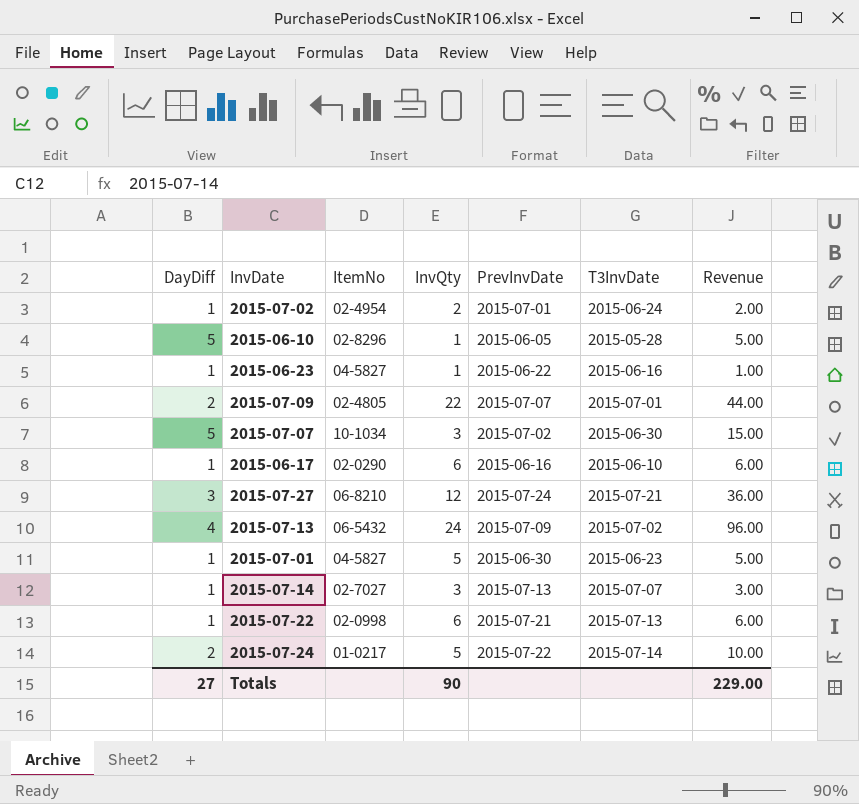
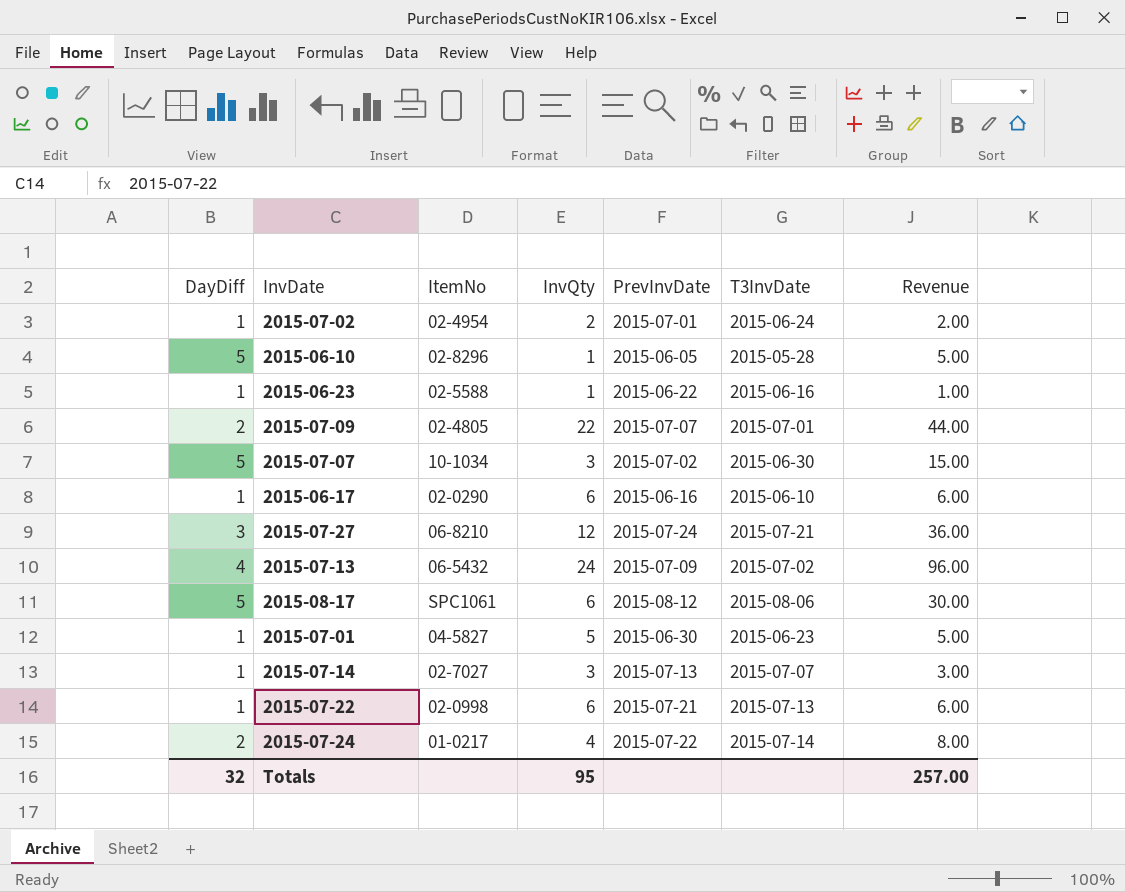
2015-06-23 | ItemNo: 04-5827 -> 02-5588
row 2015-08-17: none -> 5 | SPC1061 | 6 | 2015-08-12 | 2015-08-06 | 30.00
2015-07-24 | InvQty: 5 -> 4
2015-07-24 | Revenue: 10.00 -> 8.00
Totals | DayDiff: 27 -> 32
Totals | InvQty: 90 -> 95
Totals | Revenue: 229.00 -> 257.00

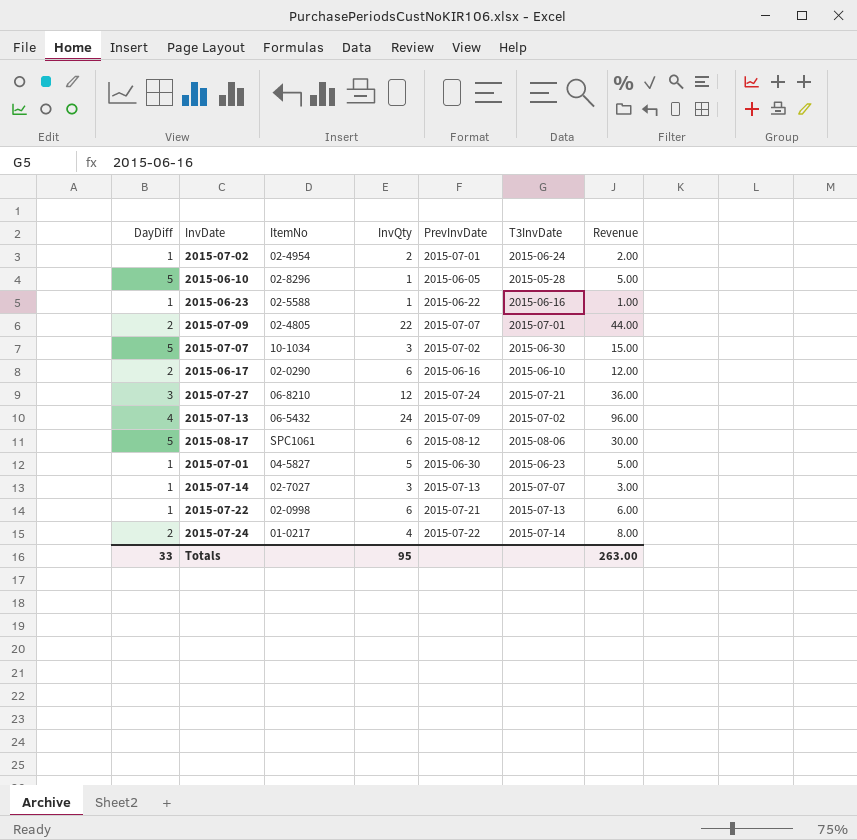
2015-06-17 | DayDiff: 1 -> 2
2015-06-17 | Revenue: 6.00 -> 12.00
Totals | DayDiff: 32 -> 33
Totals | Revenue: 257.00 -> 263.00

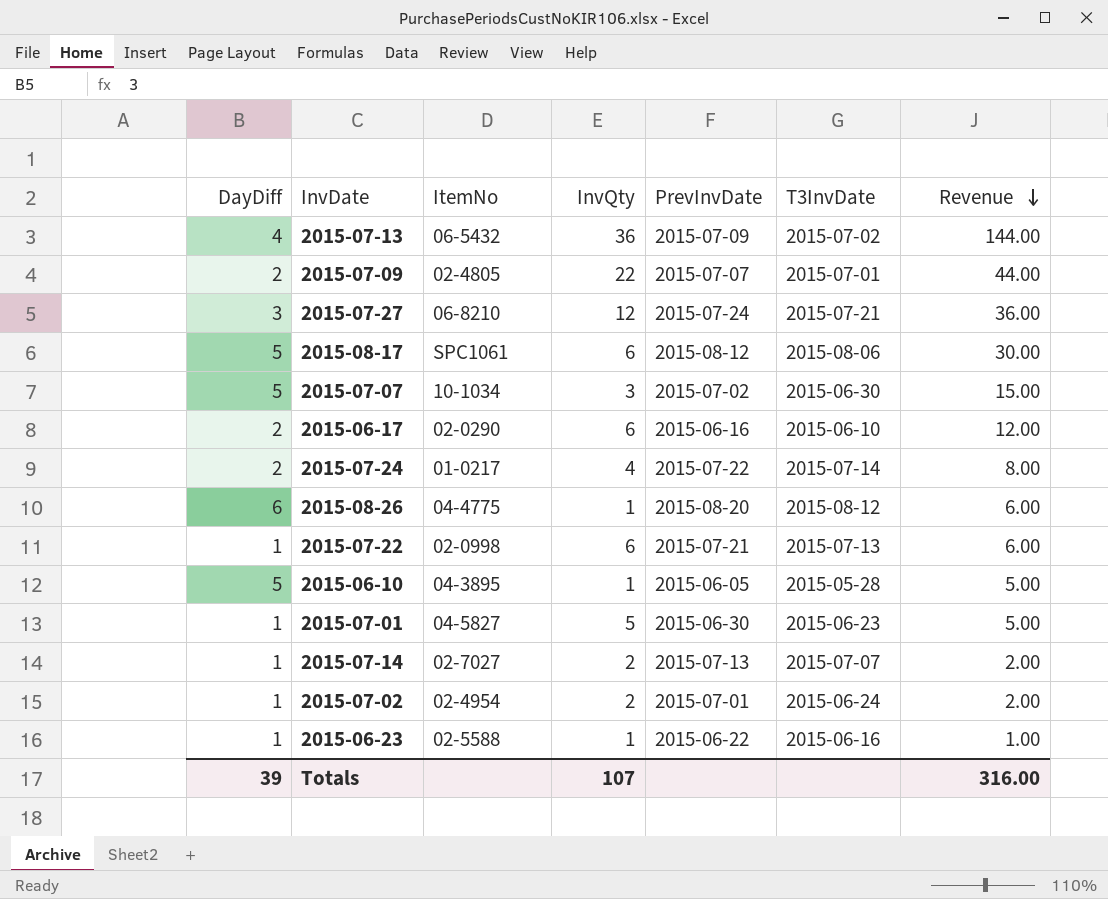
row order: none -> Revenue descending
2015-07-13 | InvQty: 24 -> 36
2015-07-13 | Revenue: 96.00 -> 144.00
row 2015-08-26: none -> 6 | 04-4775 | 1 | 2015-08-20 | 2015-08-12 | 6.00
2015-06-10 | ItemNo: 02-8296 -> 04-3895
2015-07-14 | InvQty: 3 -> 2
2015-07-14 | Revenue: 3.00 -> 2.00
Totals | DayDiff: 33 -> 39
Totals | InvQty: 95 -> 107
Totals | Revenue: 263.00 -> 316.00

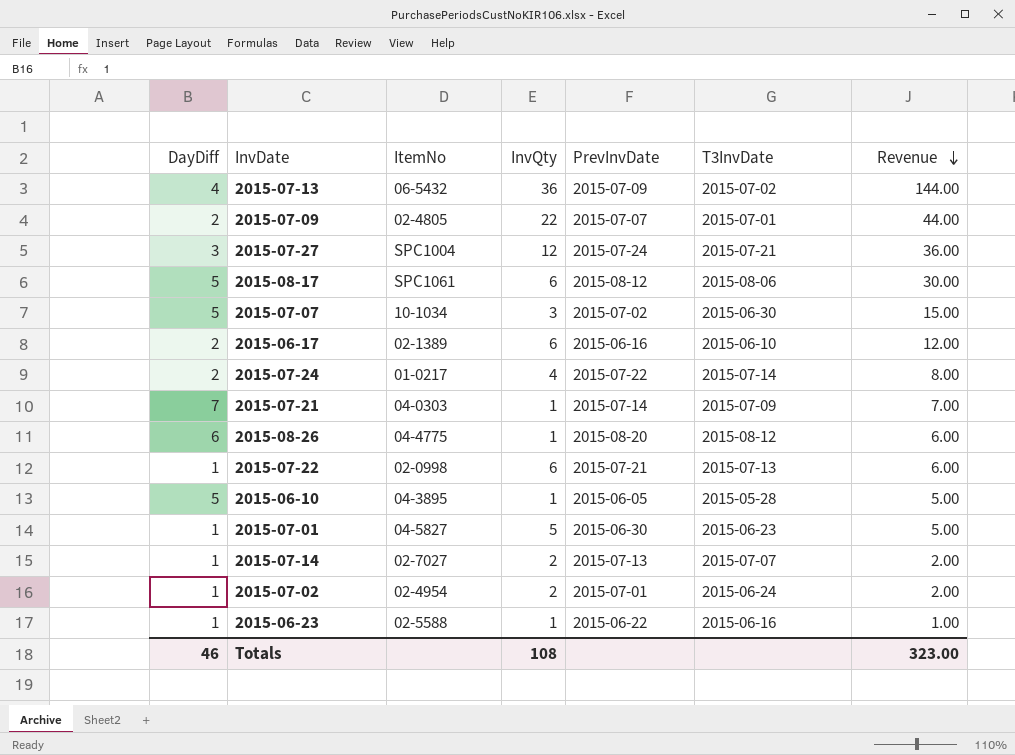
2015-07-27 | ItemNo: 06-8210 -> SPC1004
2015-06-17 | ItemNo: 02-0290 -> 02-1389
row 2015-07-21: none -> 7 | 04-0303 | 1 | 2015-07-14 | 2015-07-09 | 7.00
Totals | DayDiff: 39 -> 46
Totals | InvQty: 107 -> 108
Totals | Revenue: 316.00 -> 323.00

